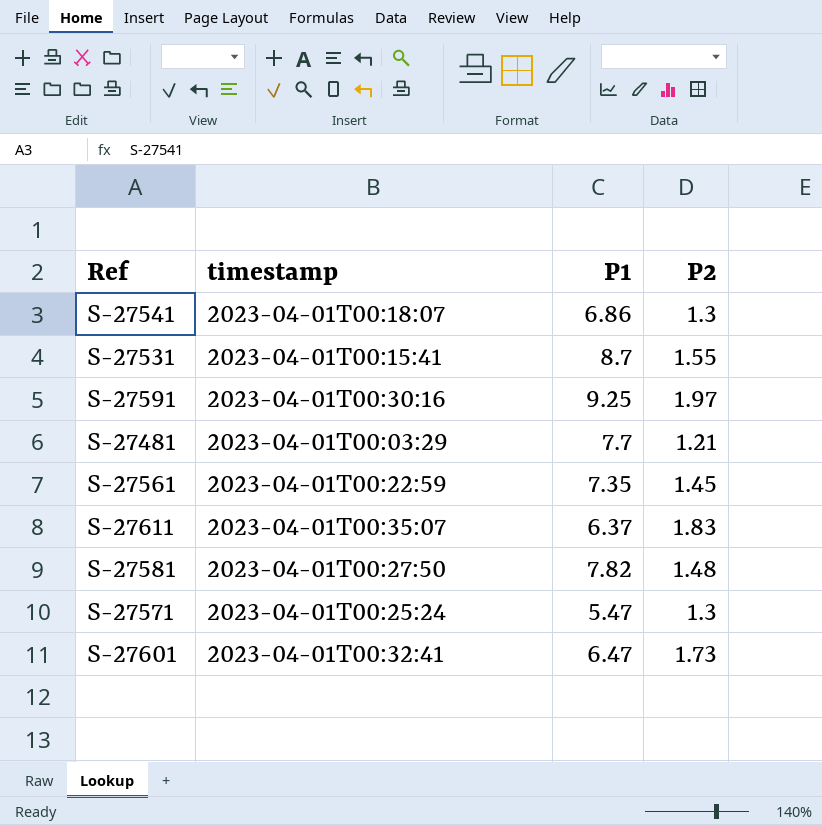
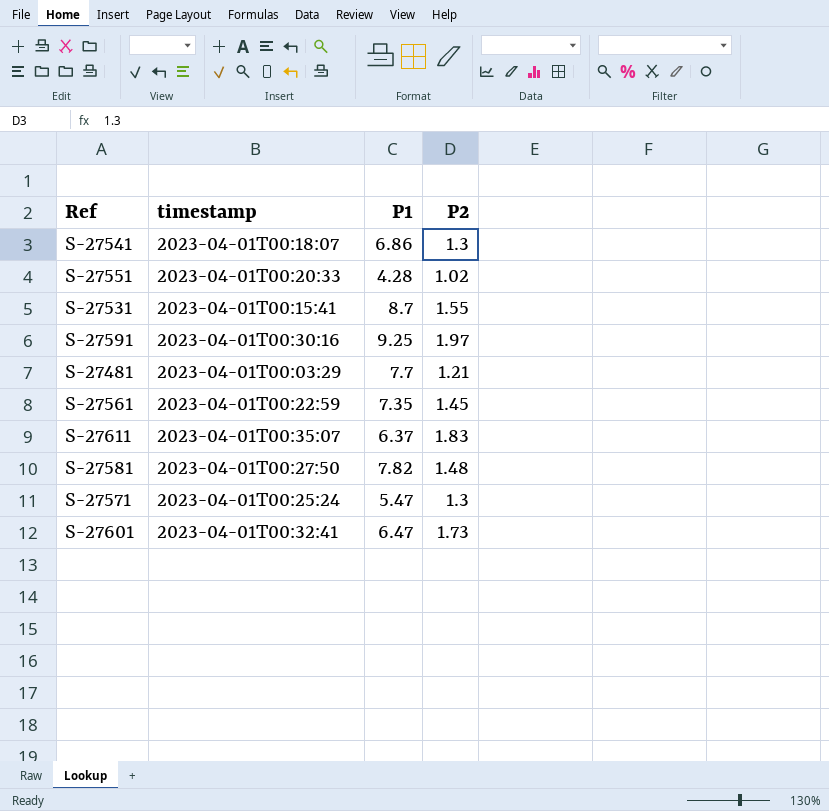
row S-27551: none -> 2023-04-01T00:20:33 | 4.28 | 1.02

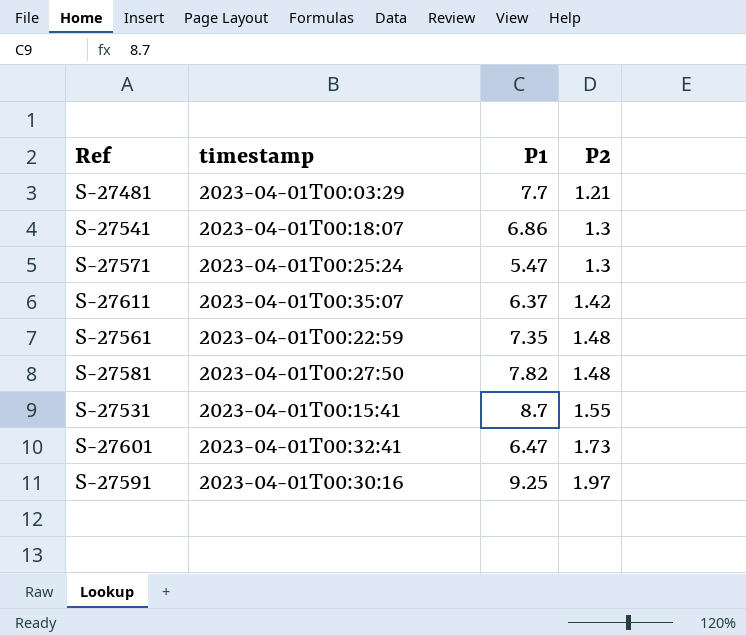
row order: none -> P2 ascending
row S-27551: 2023-04-01T00:20:33 | 4.28 | 1.02 -> none
S-27611 | P2: 1.83 -> 1.42
S-27561 | P2: 1.45 -> 1.48

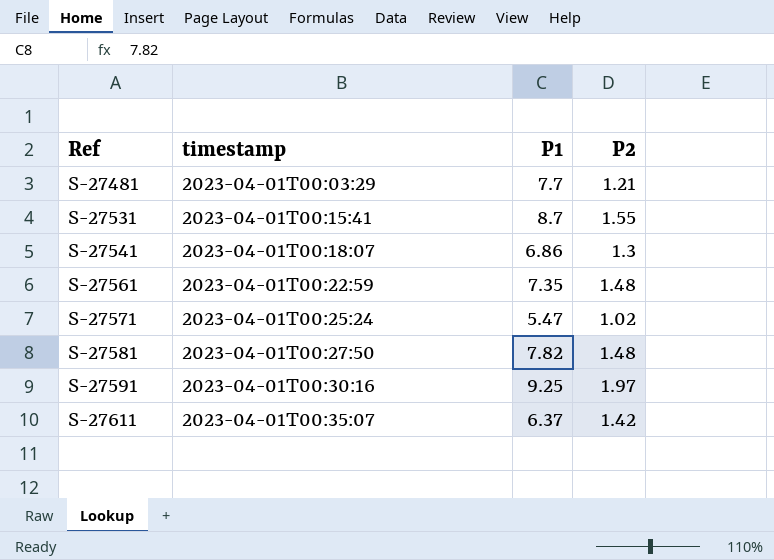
row order: P2 ascending -> Ref ascending
row S-27601: 2023-04-01T00:32:41 | 6.47 | 1.73 -> none
S-27571 | P2: 1.3 -> 1.02

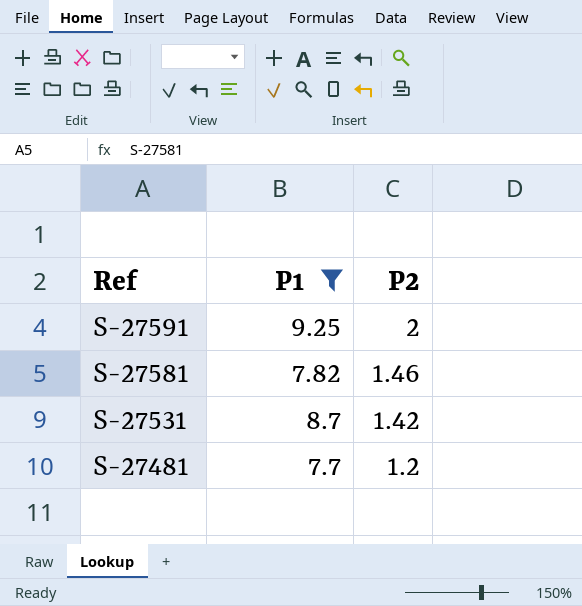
filter: none -> P1 >= 7.7
row order: Ref ascending -> Ref descending
column timestamp | position: 2 -> none
S-27591 | P2: 1.97 -> 2
S-27581 | P2: 1.48 -> 1.46
S-27531 | P2: 1.55 -> 1.42
S-27481 | P2: 1.21 -> 1.2

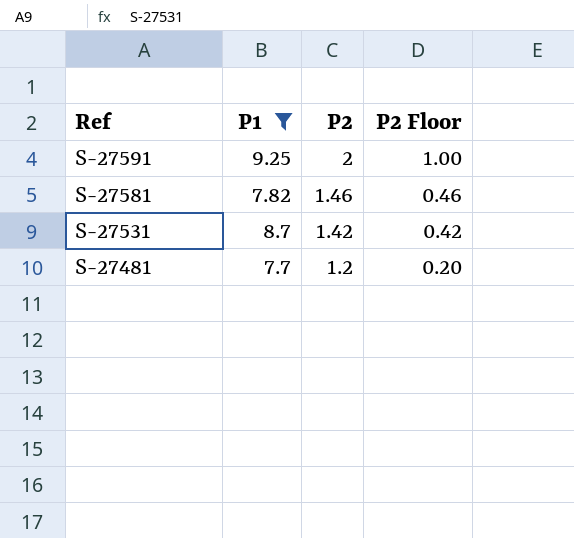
column P2 Floor | formula: none -> [P2] - 1

